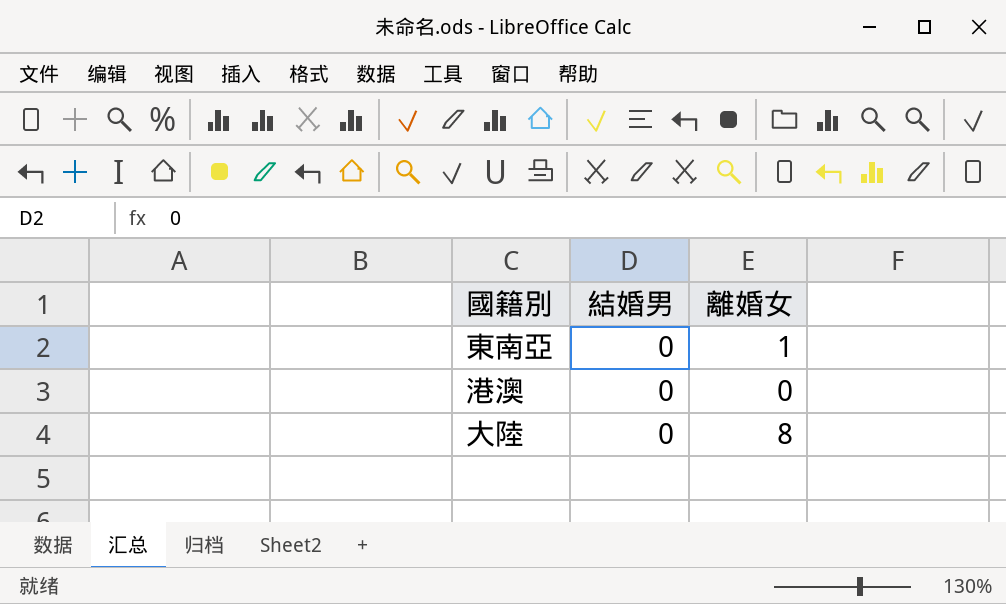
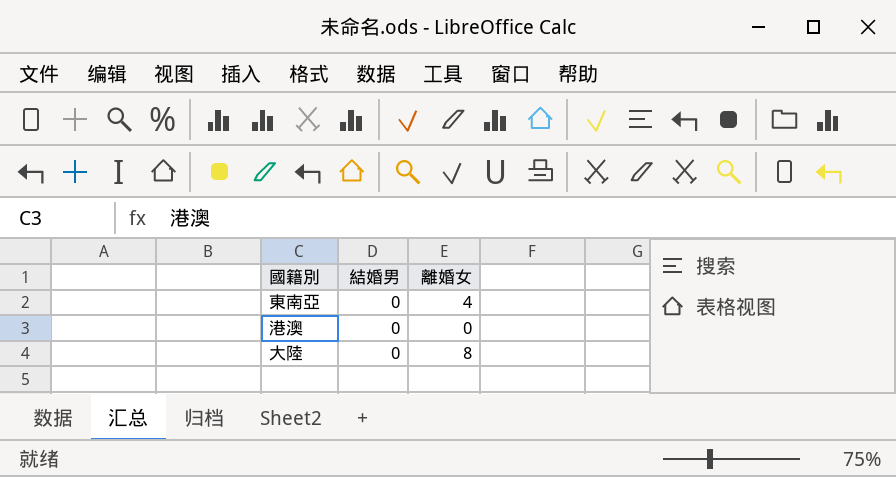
東南亞 | 離婚女: 1 -> 4

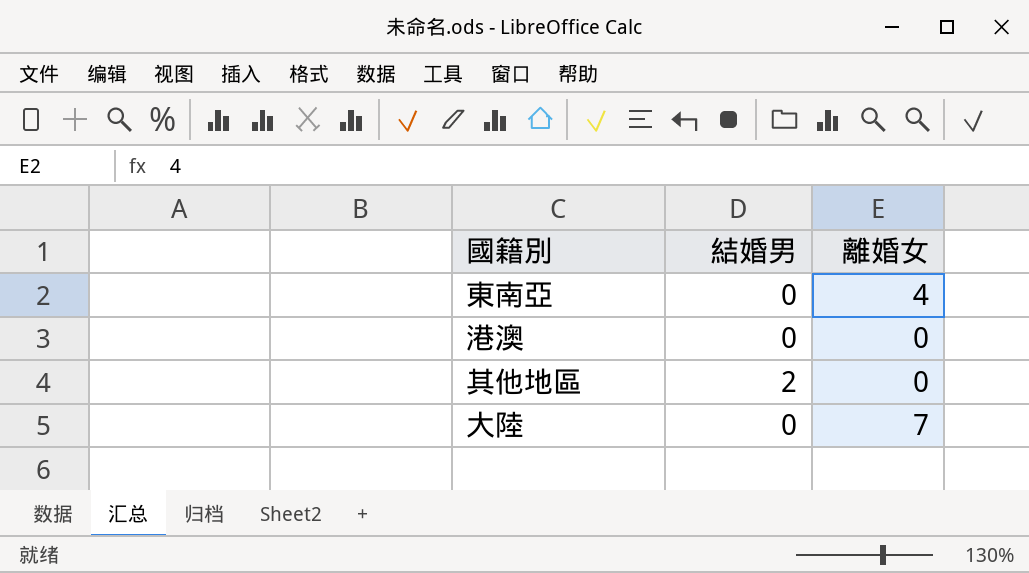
row 其他地區: none -> 2 | 0
大陸 | 離婚女: 8 -> 7

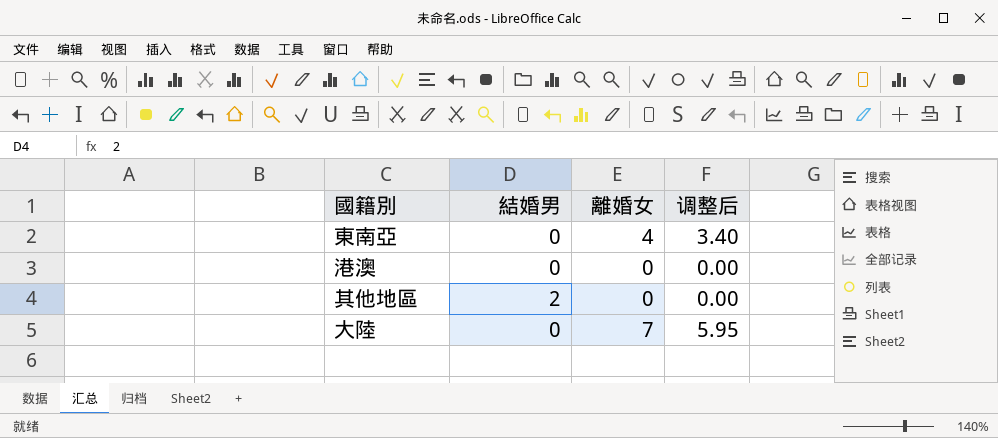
column 调整后 | formula: none -> [離婚女] * 0.85

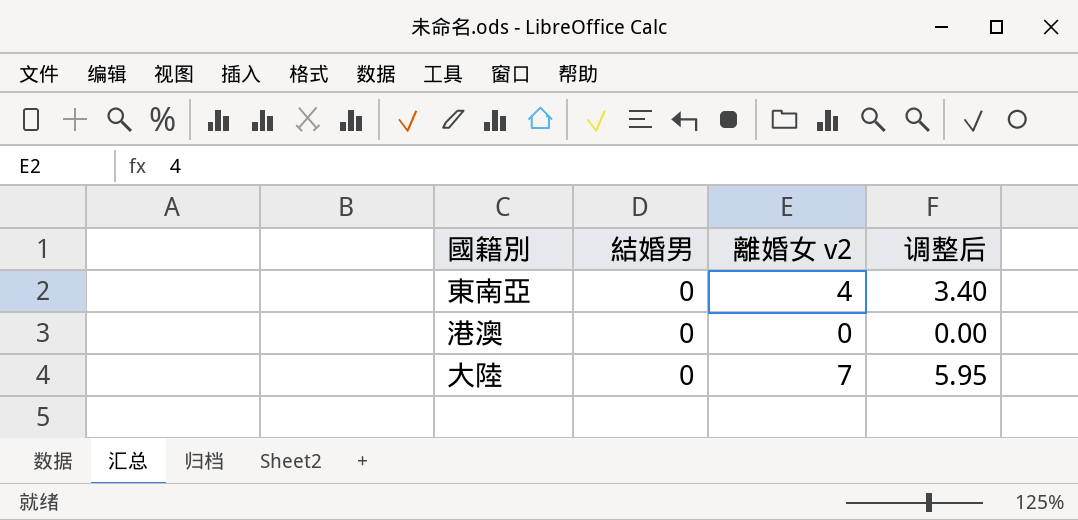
column name: 離婚女 -> 離婚女 v2
row 其他地區: 2 | 0 | 0.00 -> none

